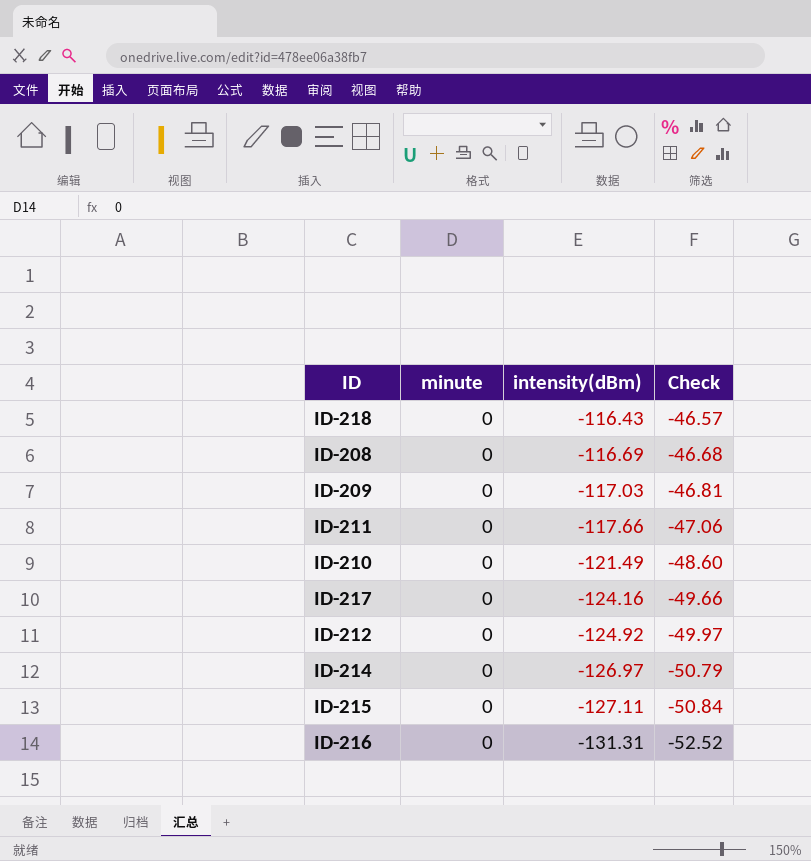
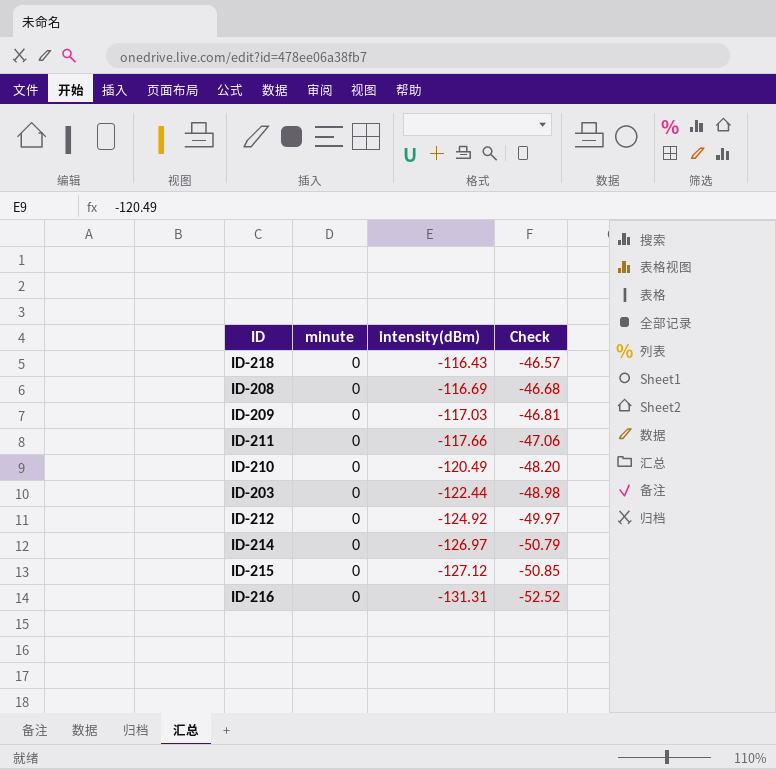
row ID-217: 0 | -124.16 | -49.66 -> none
ID-210 | intensity(dBm): -121.49 -> -120.49
ID-210 | Check: -48.60 -> -48.20
row ID-203: none -> 0 | -122.44 | -48.98
ID-215 | intensity(dBm): -127.11 -> -127.12
ID-215 | Check: -50.84 -> -50.85

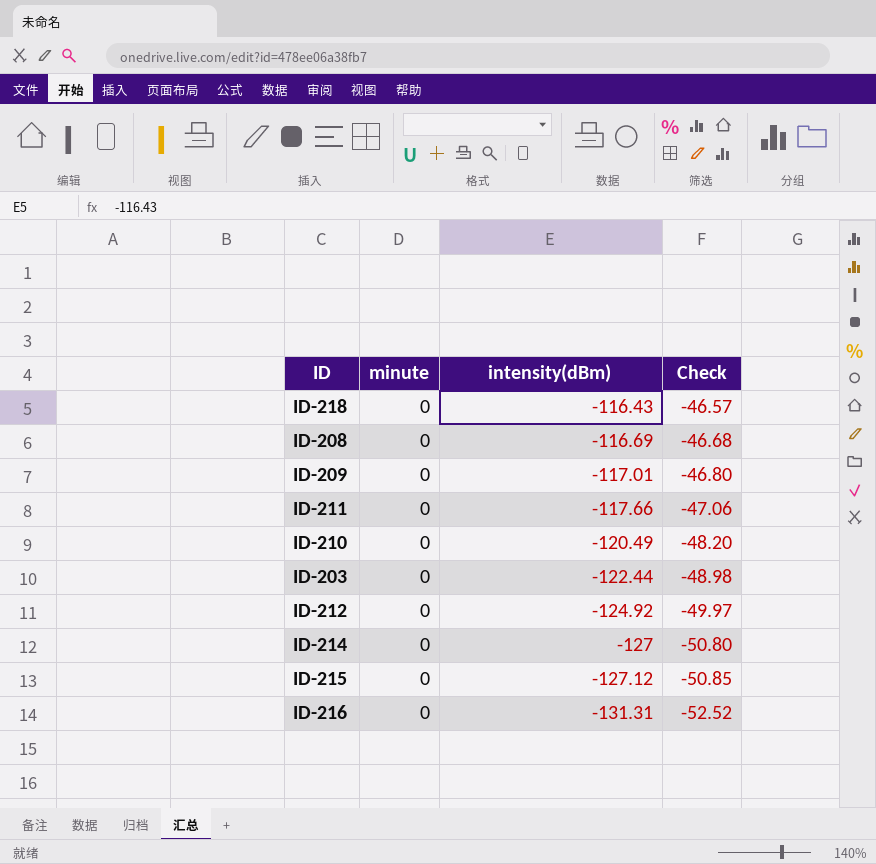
ID-209 | intensity(dBm): -117.03 -> -117.01
ID-209 | Check: -46.81 -> -46.80
ID-214 | intensity(dBm): -126.97 -> -127
ID-214 | Check: -50.79 -> -50.80

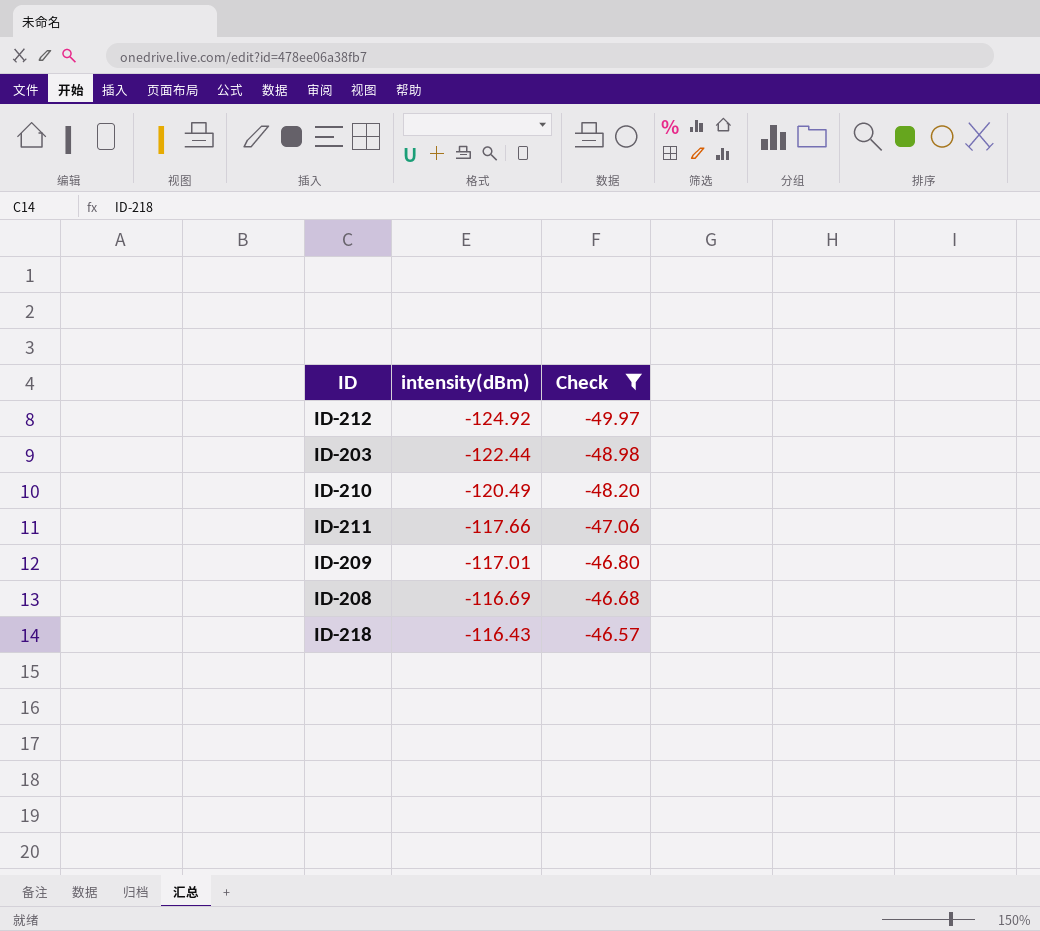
filter: none -> Check >= -49.97
row order: intensity(dBm) descending -> intensity(dBm) ascending
column minute | position: 2 -> none

